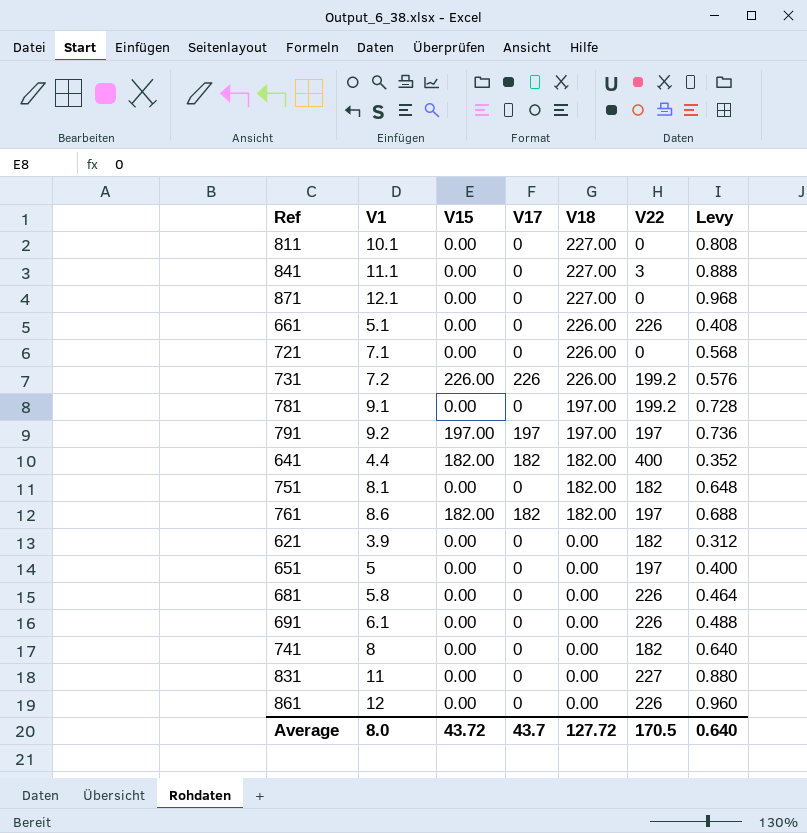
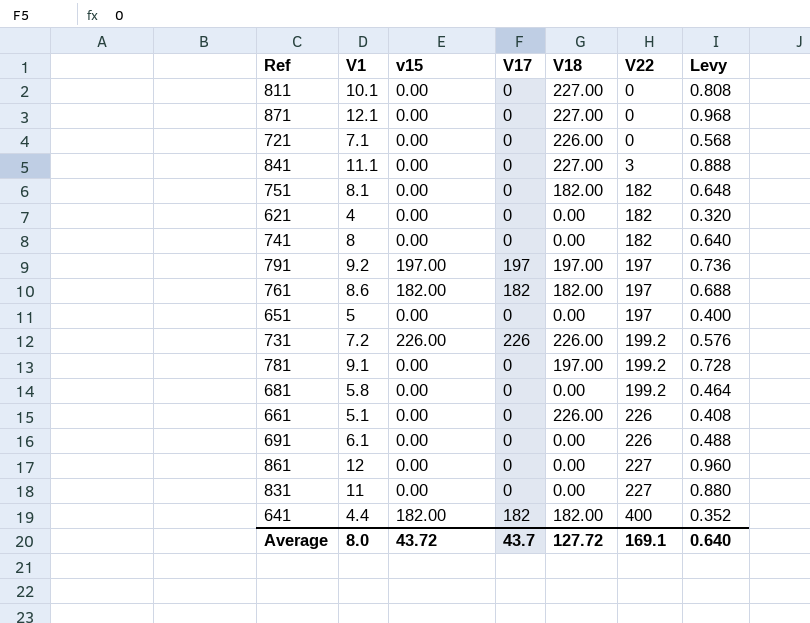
row order: V18 descending -> V22 ascending
column name: V15 -> v15
621 | V1: 3.9 -> 4
621 | Levy: 0.312 -> 0.320
681 | V22: 226 -> 199.2
861 | V22: 226 -> 227
Average | V22: 170.5 -> 169.1

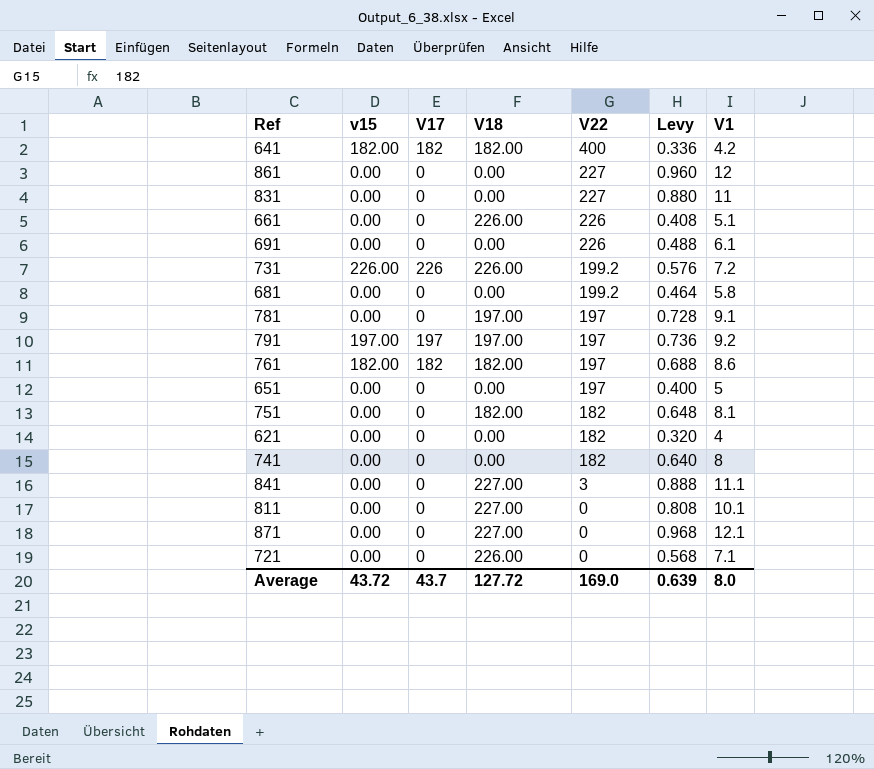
row order: V22 ascending -> V22 descending
column V1 | position: 2 -> 7
641 | Levy: 0.352 -> 0.336
641 | V1: 4.4 -> 4.2
781 | V22: 199.2 -> 197
Average | V22: 169.1 -> 169.0
Average | Levy: 0.640 -> 0.639

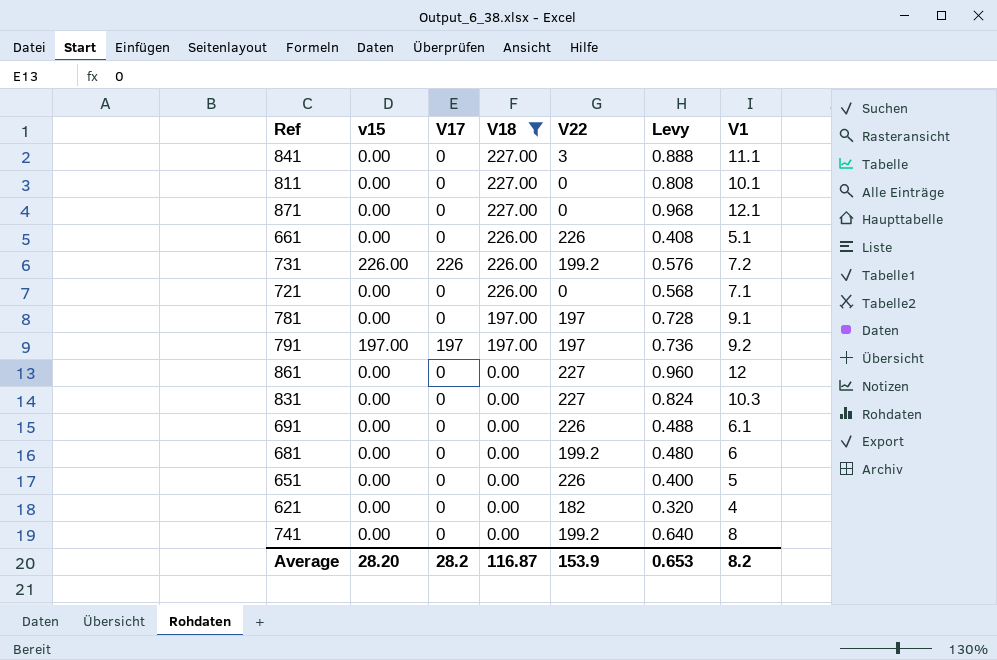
filter: none -> V18 != 182.00
row order: V22 descending -> V18 descending
831 | Levy: 0.880 -> 0.824
831 | V1: 11 -> 10.3
681 | Levy: 0.464 -> 0.480
681 | V1: 5.8 -> 6
651 | V22: 197 -> 226
741 | V22: 182 -> 199.2
Average | v15: 43.72 -> 28.20
Average | V17: 43.7 -> 28.2
Average | V18: 127.72 -> 116.87
Average | V22: 169.0 -> 153.9
Average | Levy: 0.639 -> 0.653
Average | V1: 8.0 -> 8.2

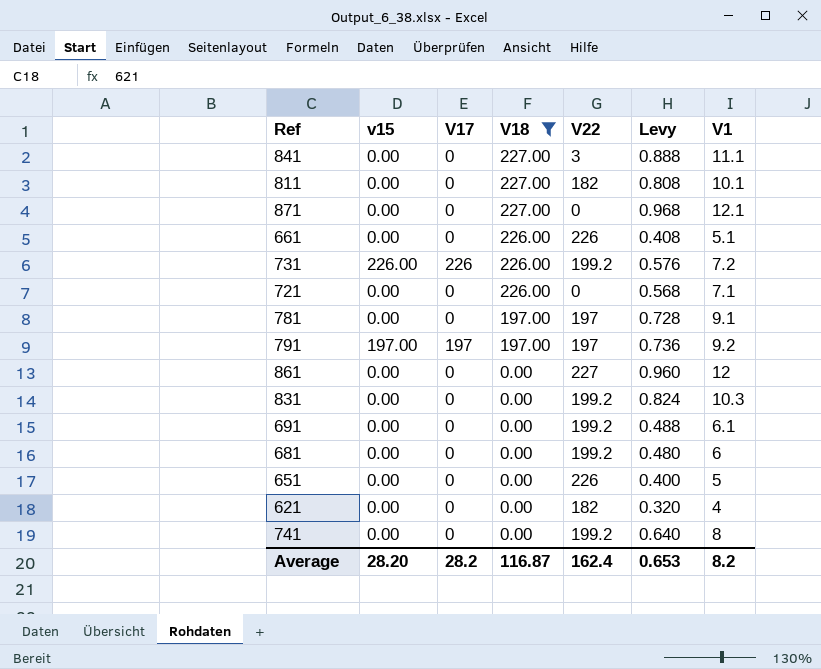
811 | V22: 0 -> 182
831 | V22: 227 -> 199.2
691 | V22: 226 -> 199.2
Average | V22: 153.9 -> 162.4

